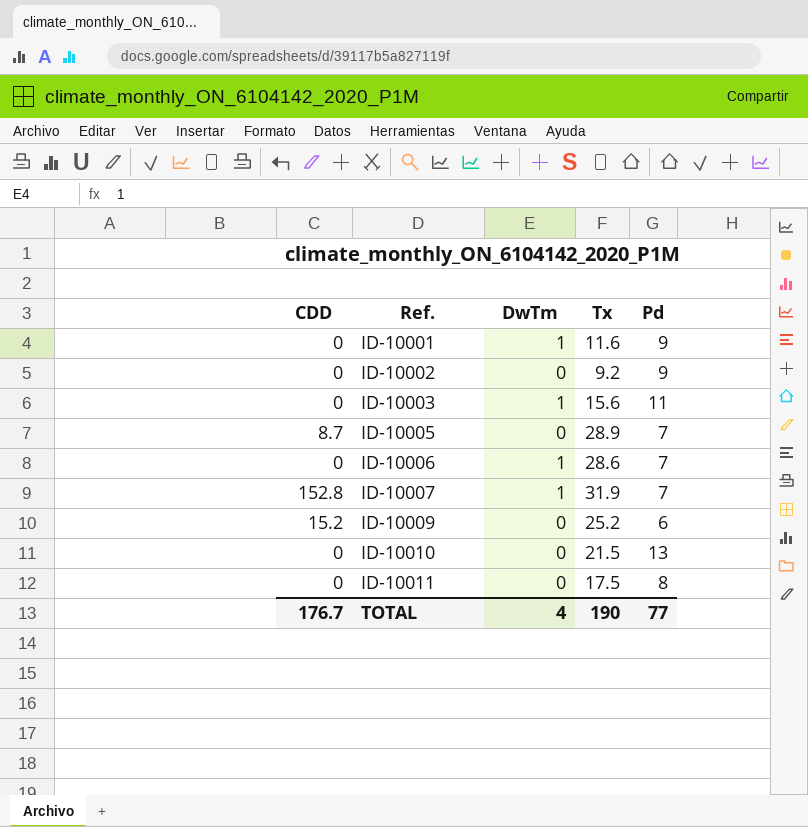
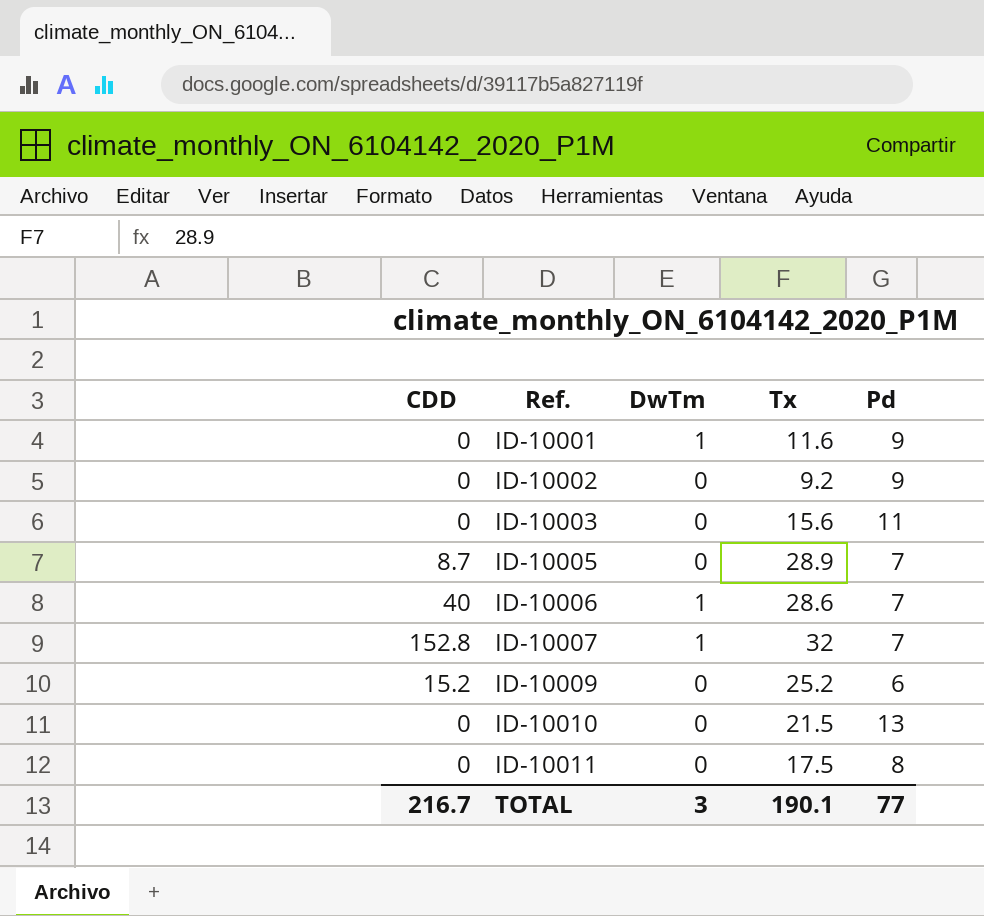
ID-10003 | DwTm: 1 -> 0
ID-10006 | CDD: 0 -> 40
ID-10007 | Tx: 31.9 -> 32
TOTAL | CDD: 176.7 -> 216.7
TOTAL | DwTm: 4 -> 3
TOTAL | Tx: 190 -> 190.1

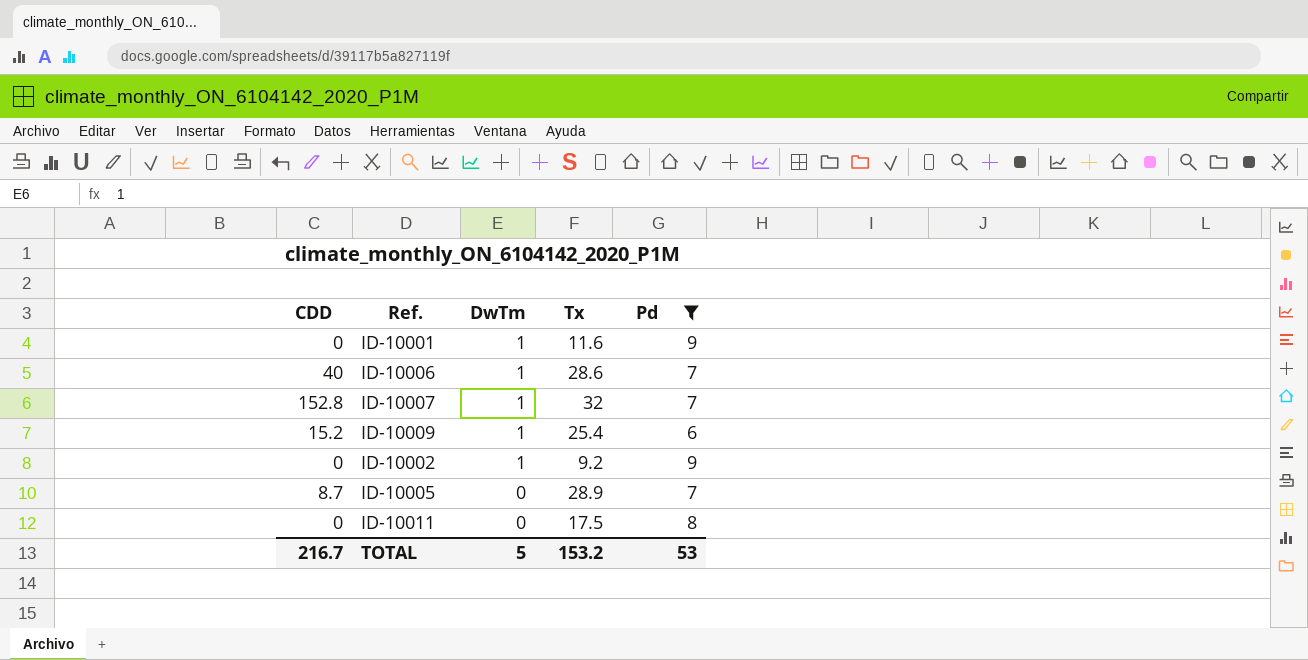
filter: none -> Pd <= 9
row order: Ref. ascending -> DwTm descending
ID-10009 | DwTm: 0 -> 1
ID-10009 | Tx: 25.2 -> 25.4
ID-10002 | DwTm: 0 -> 1
TOTAL | DwTm: 3 -> 5
TOTAL | Tx: 190.1 -> 153.2
TOTAL | Pd: 77 -> 53

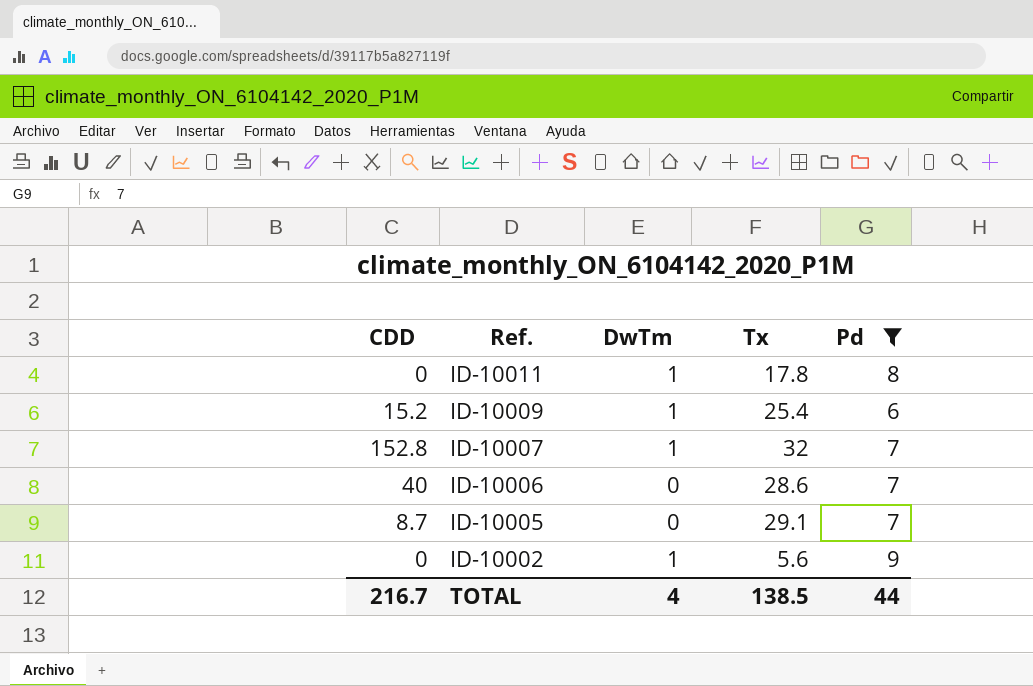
row order: DwTm descending -> Ref. descending
row ID-10001: 0 | 1 | 11.6 | 9 -> none
ID-10011 | DwTm: 0 -> 1
ID-10011 | Tx: 17.5 -> 17.8
ID-10006 | DwTm: 1 -> 0
ID-10005 | Tx: 28.9 -> 29.1
ID-10002 | Tx: 9.2 -> 5.6
TOTAL | DwTm: 5 -> 4
TOTAL | Tx: 153.2 -> 138.5
TOTAL | Pd: 53 -> 44

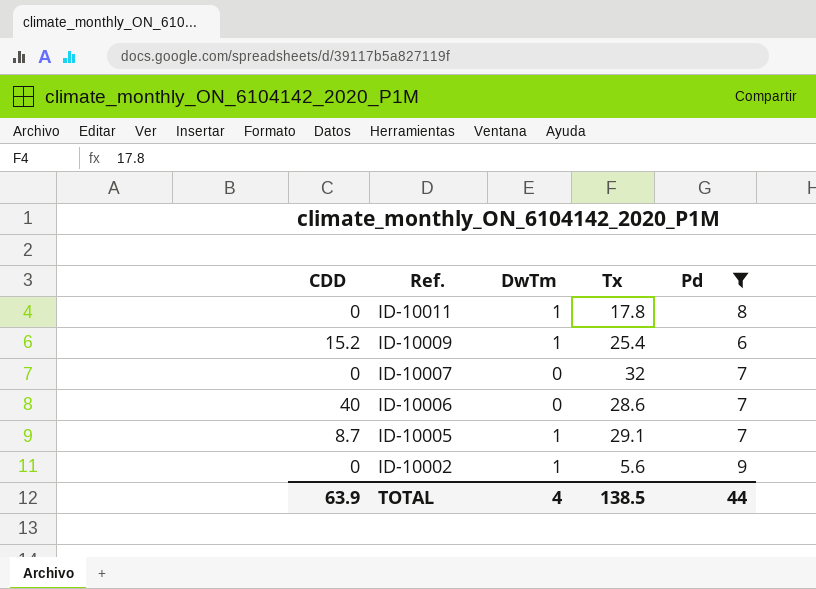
ID-10007 | CDD: 152.8 -> 0
ID-10007 | DwTm: 1 -> 0
ID-10005 | DwTm: 0 -> 1
TOTAL | CDD: 216.7 -> 63.9

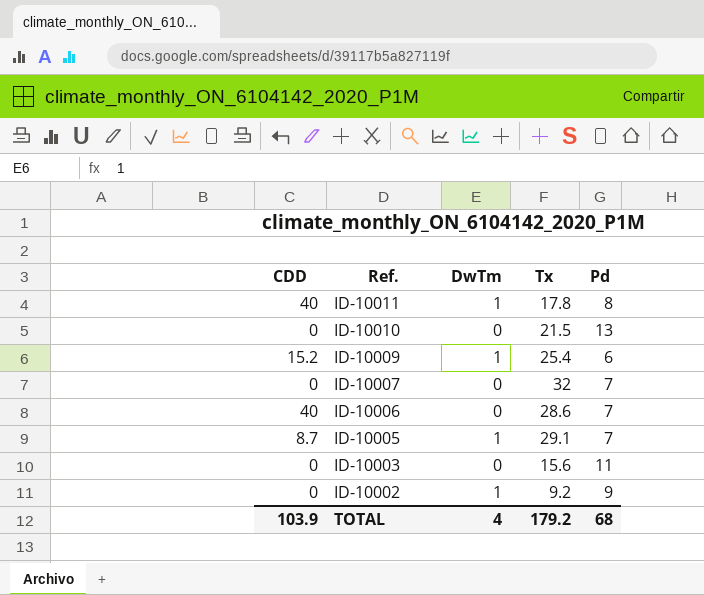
filter: Pd <= 9 -> none
ID-10011 | CDD: 0 -> 40
ID-10002 | Tx: 5.6 -> 9.2
TOTAL | CDD: 63.9 -> 103.9
TOTAL | Tx: 138.5 -> 179.2
TOTAL | Pd: 44 -> 68

